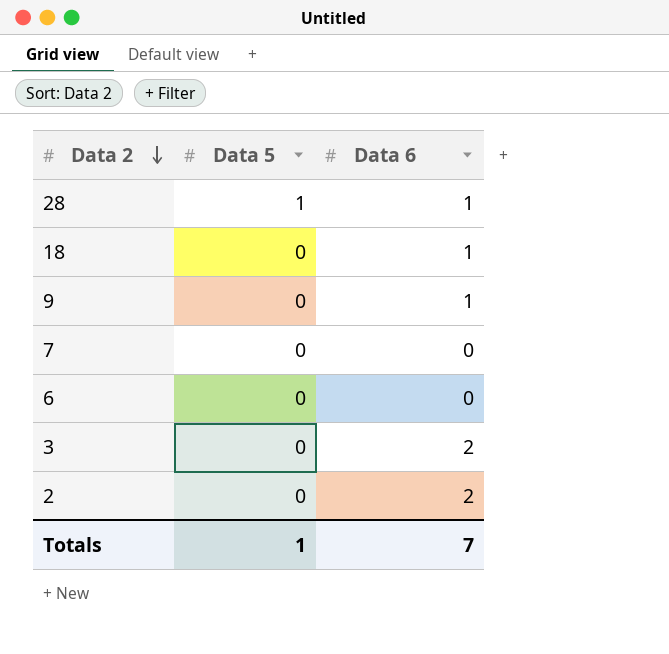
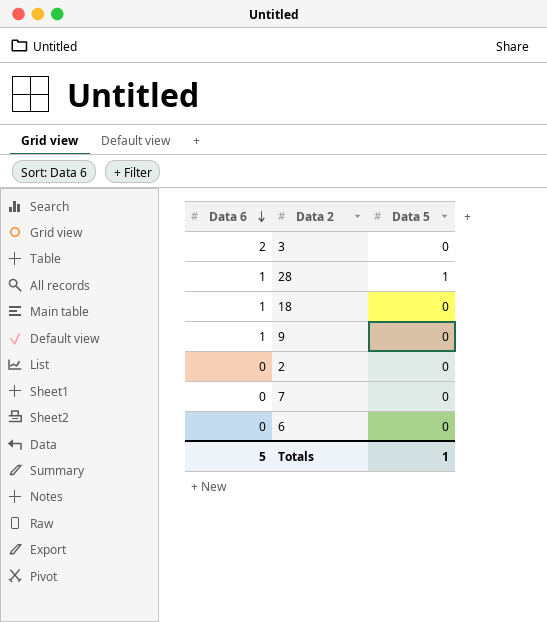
row order: Data 2 descending -> Data 6 descending
column Data 6 | position: 3 -> 1
2 | Data 6: 2 -> 0
Totals | Data 6: 7 -> 5

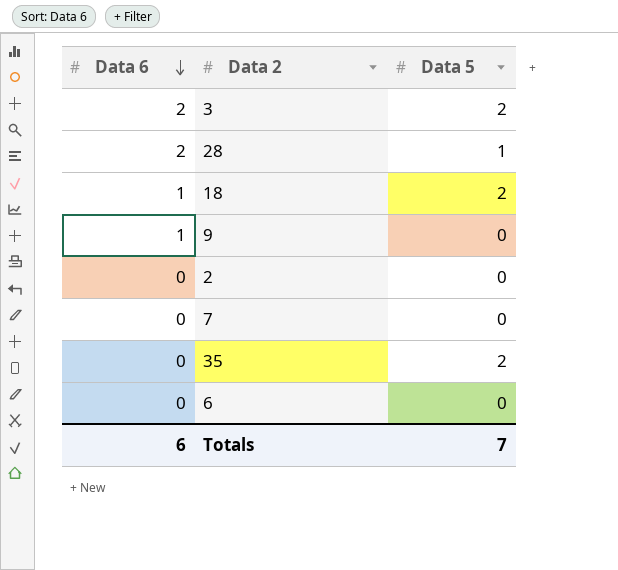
3 | Data 5: 0 -> 2
28 | Data 6: 1 -> 2
18 | Data 5: 0 -> 2
row 35: none -> 0 | 2
Totals | Data 6: 5 -> 6
Totals | Data 5: 1 -> 7

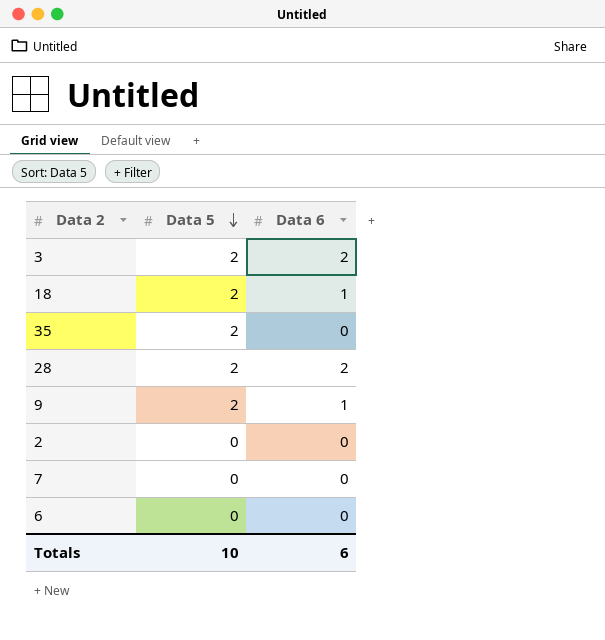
row order: Data 6 descending -> Data 5 descending
column Data 6 | position: 1 -> 3
28 | Data 5: 1 -> 2
9 | Data 5: 0 -> 2
Totals | Data 5: 7 -> 10

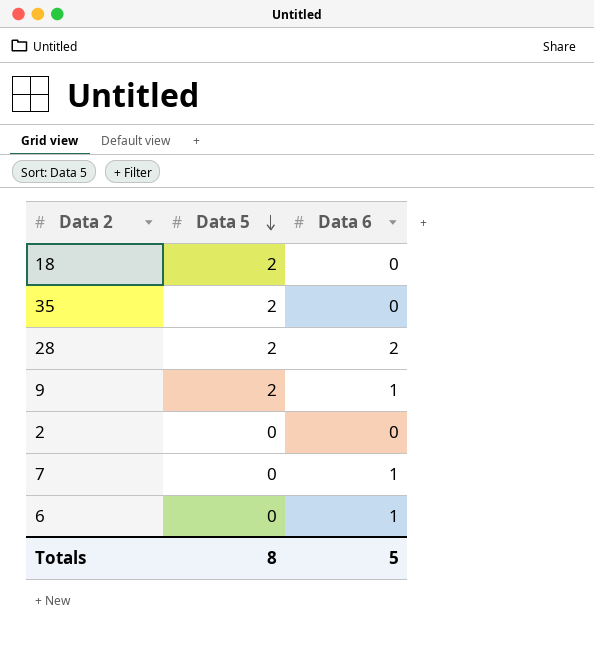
row 3: 2 | 2 -> none
18 | Data 6: 1 -> 0
7 | Data 6: 0 -> 1
6 | Data 6: 0 -> 1
Totals | Data 5: 10 -> 8
Totals | Data 6: 6 -> 5

